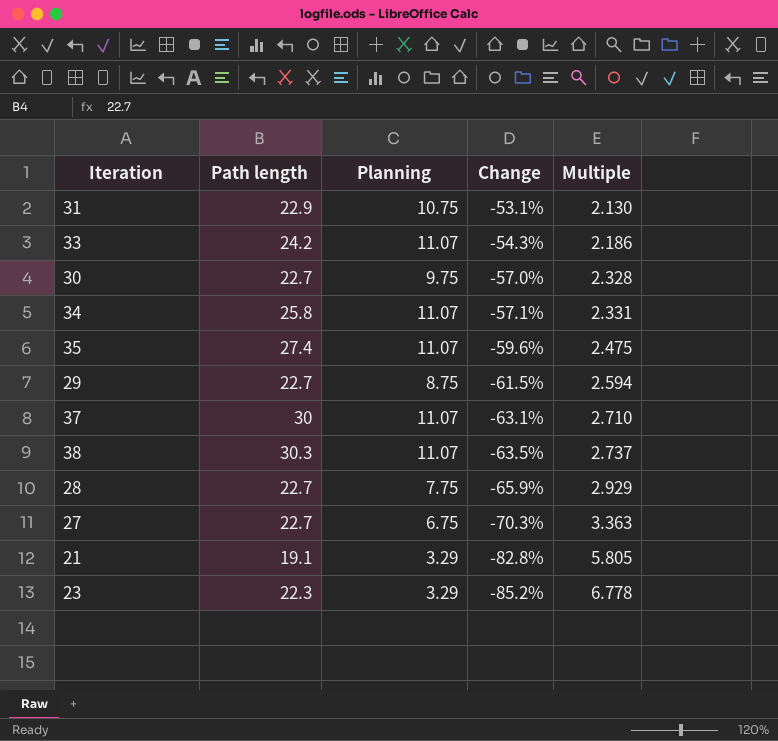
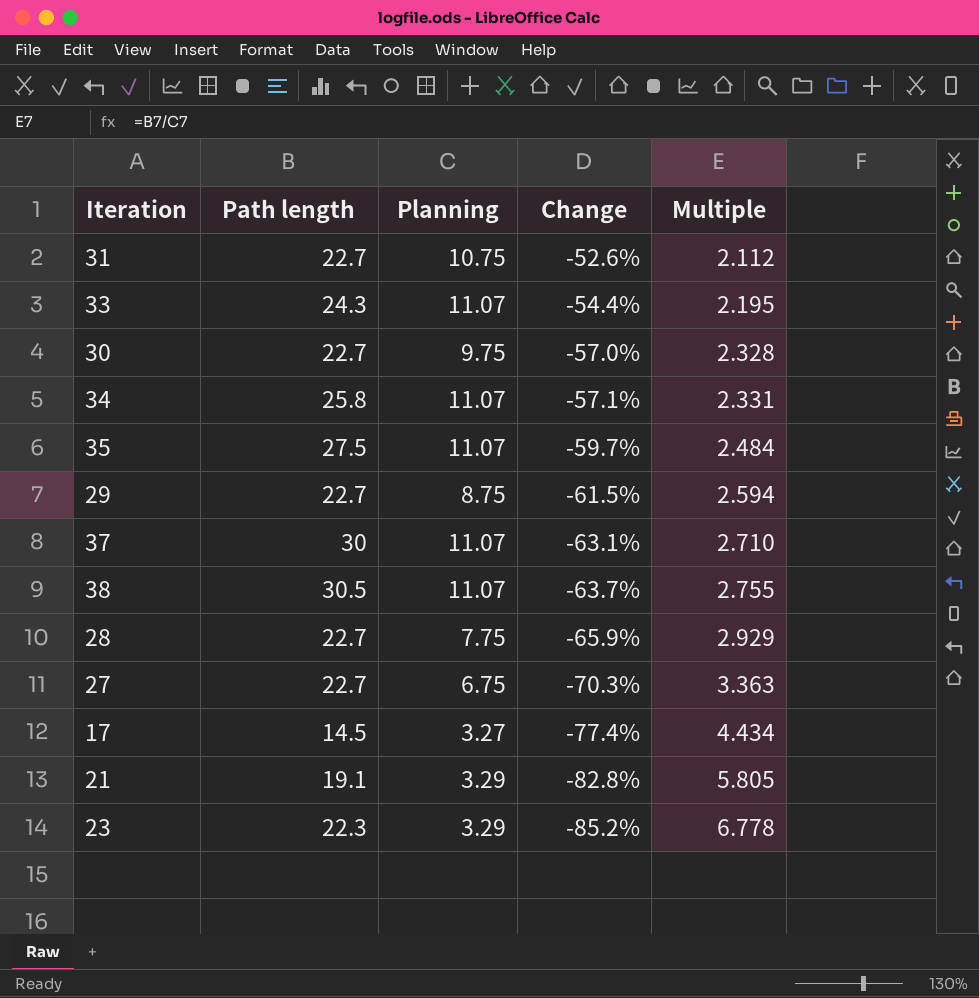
31 | Path length: 22.9 -> 22.7
31 | Change: -53.1% -> -52.6%
31 | Multiple: 2.130 -> 2.112
33 | Path length: 24.2 -> 24.3
33 | Change: -54.3% -> -54.4%
33 | Multiple: 2.186 -> 2.195
35 | Path length: 27.4 -> 27.5
35 | Change: -59.6% -> -59.7%
35 | Multiple: 2.475 -> 2.484
38 | Path length: 30.3 -> 30.5
38 | Change: -63.5% -> -63.7%
38 | Multiple: 2.737 -> 2.755
row 17: none -> 14.5 | 3.27 | -77.4% | 4.434

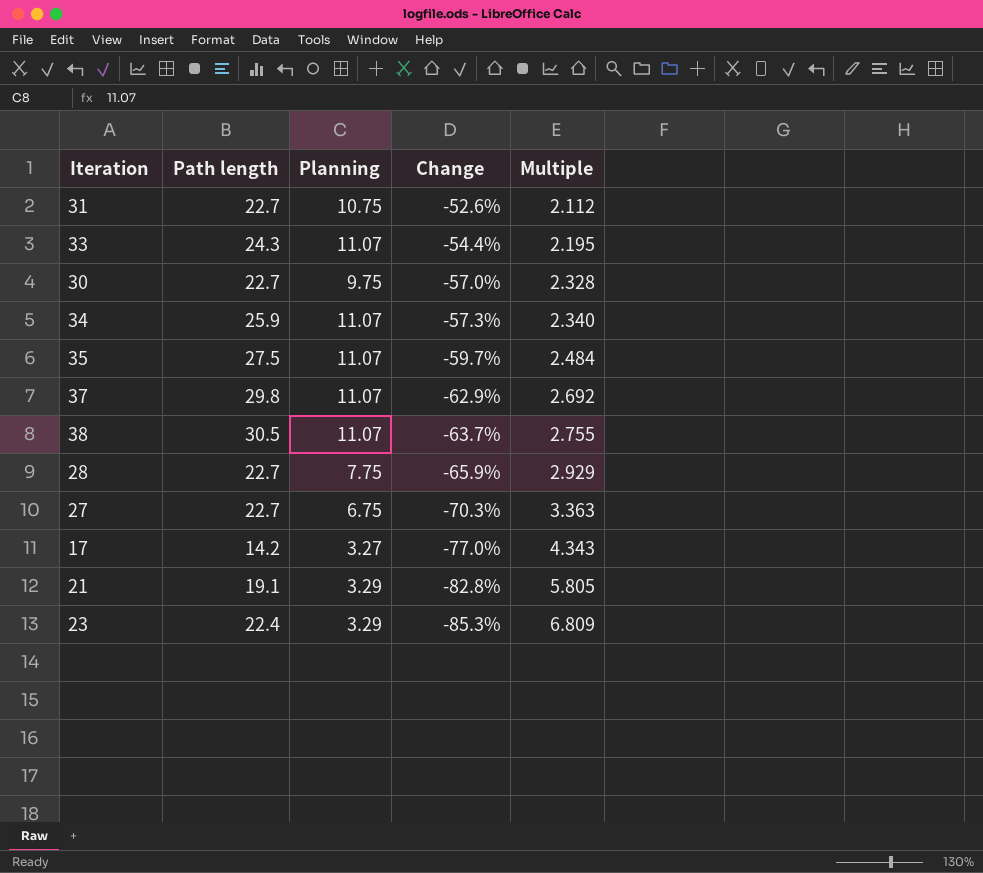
row 29: 22.7 | 8.75 | -61.5% | 2.594 -> none
34 | Path length: 25.8 -> 25.9
34 | Change: -57.1% -> -57.3%
34 | Multiple: 2.331 -> 2.340
37 | Path length: 30 -> 29.8
37 | Change: -63.1% -> -62.9%
37 | Multiple: 2.710 -> 2.692
17 | Path length: 14.5 -> 14.2
17 | Change: -77.4% -> -77.0%
17 | Multiple: 4.434 -> 4.343
23 | Path length: 22.3 -> 22.4
23 | Change: -85.2% -> -85.3%
23 | Multiple: 6.778 -> 6.809

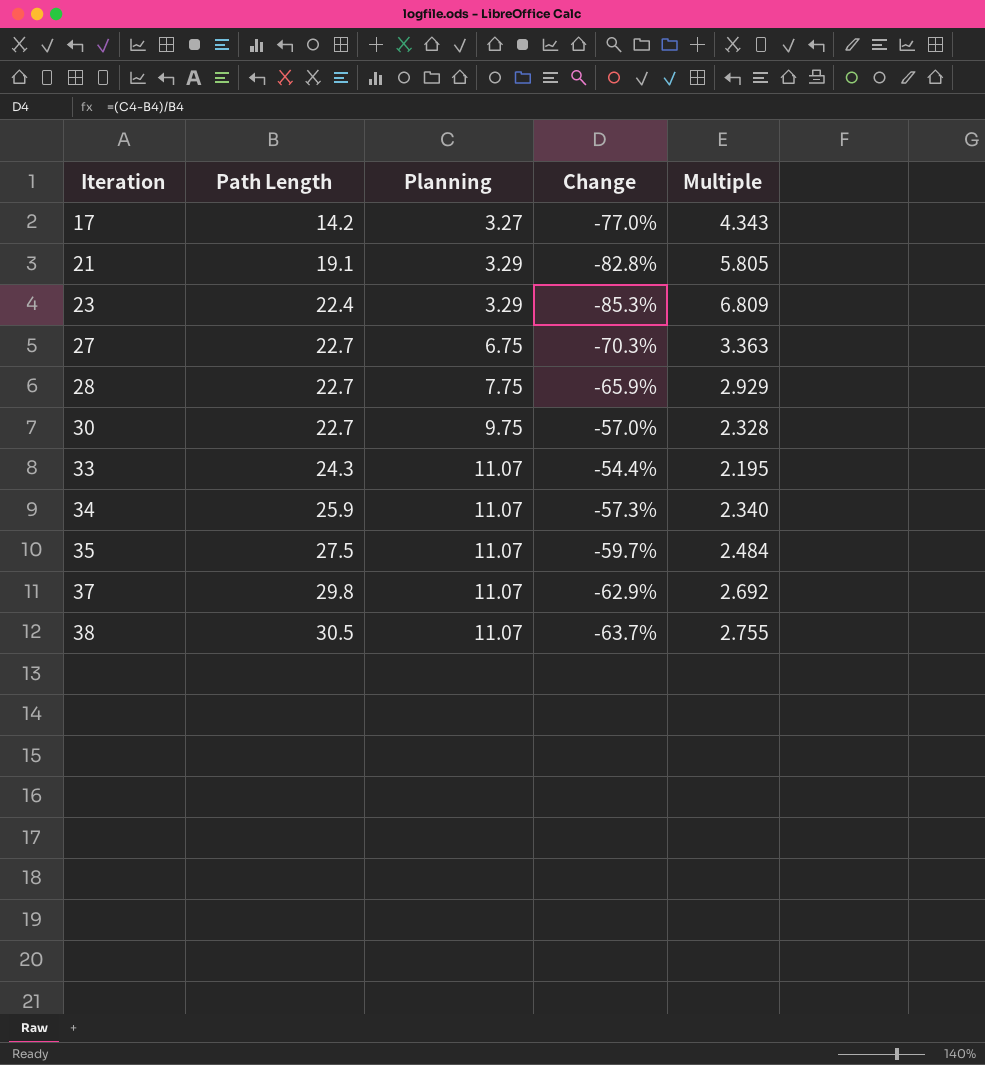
row order: Change descending -> Iteration ascending
column name: Path length -> Path Length
row 31: 22.7 | 10.75 | -52.6% | 2.112 -> none

